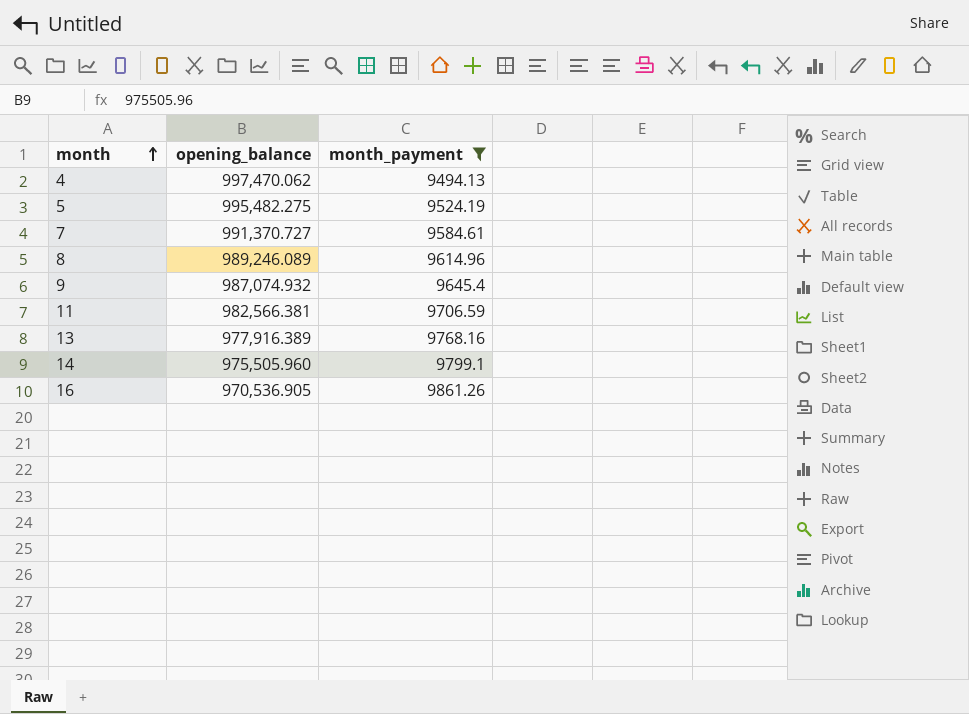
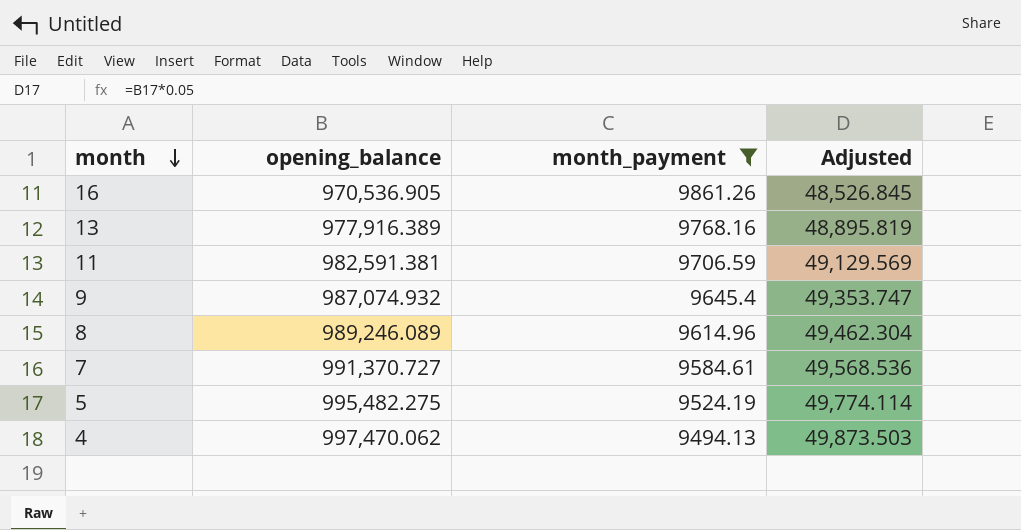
row order: month ascending -> month descending
column Adjusted | formula: none -> [opening_balance] * 0.05
row 14: 975,505.960 | 9799.1 -> none
11 | opening_balance: 982,566.381 -> 982,591.381

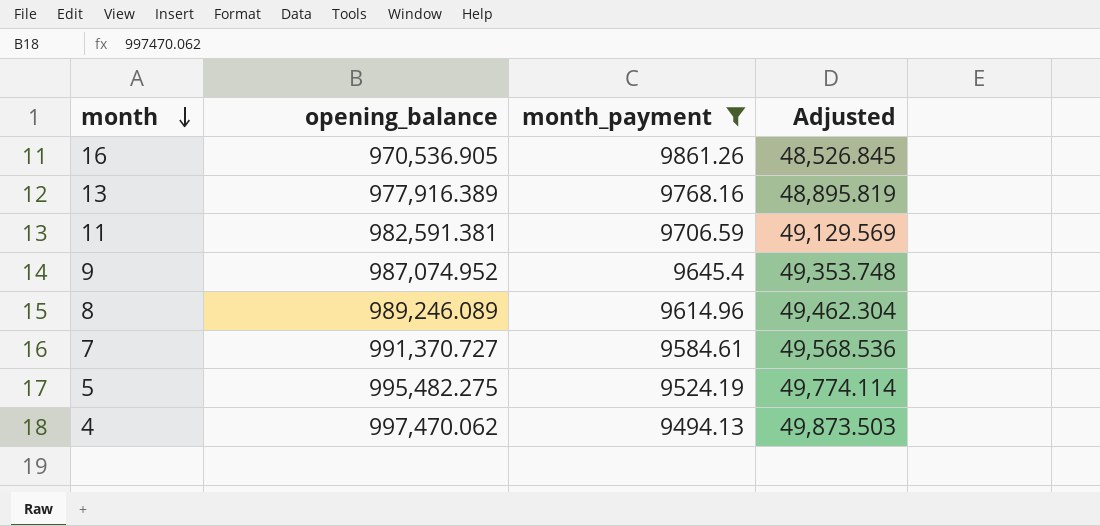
9 | opening_balance: 987,074.932 -> 987,074.952
9 | Adjusted: 49,353.747 -> 49,353.748

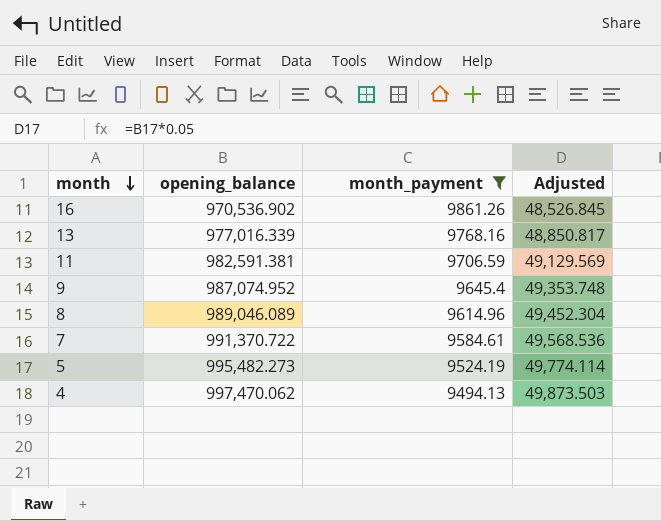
16 | opening_balance: 970,536.905 -> 970,536.902
13 | opening_balance: 977,916.389 -> 977,016.339
13 | Adjusted: 48,895.819 -> 48,850.817
8 | opening_balance: 989,246.089 -> 989,046.089
8 | Adjusted: 49,462.304 -> 49,452.304
7 | opening_balance: 991,370.727 -> 991,370.722
5 | opening_balance: 995,482.275 -> 995,482.273

